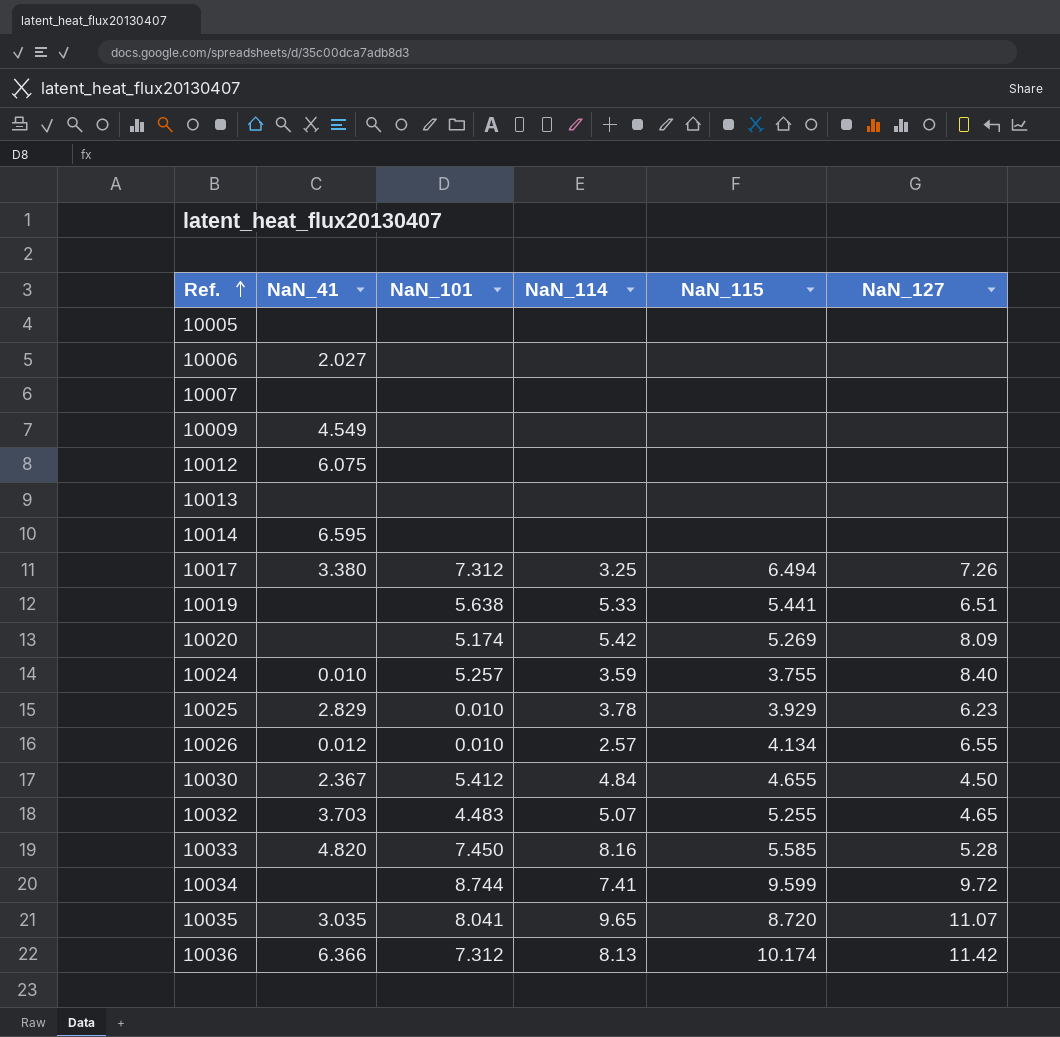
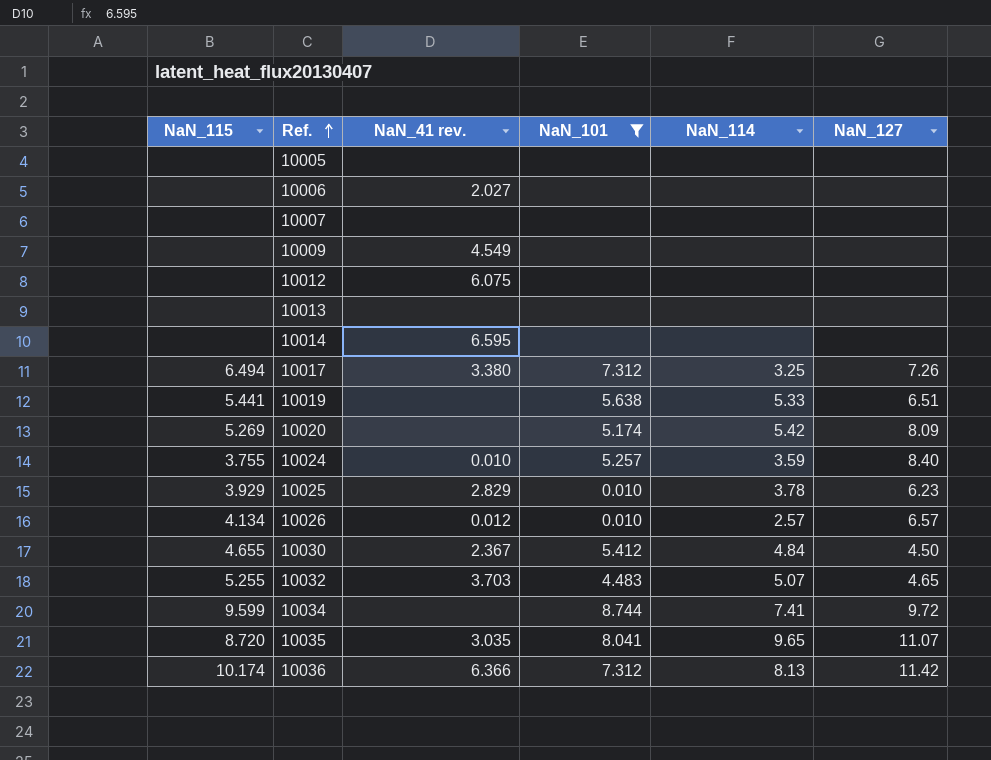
filter: none -> NaN_101 != 7.450
column NaN_115 | position: 5 -> 1
column name: NaN_41 -> NaN_41 rev.
10026 | NaN_127: 6.55 -> 6.57

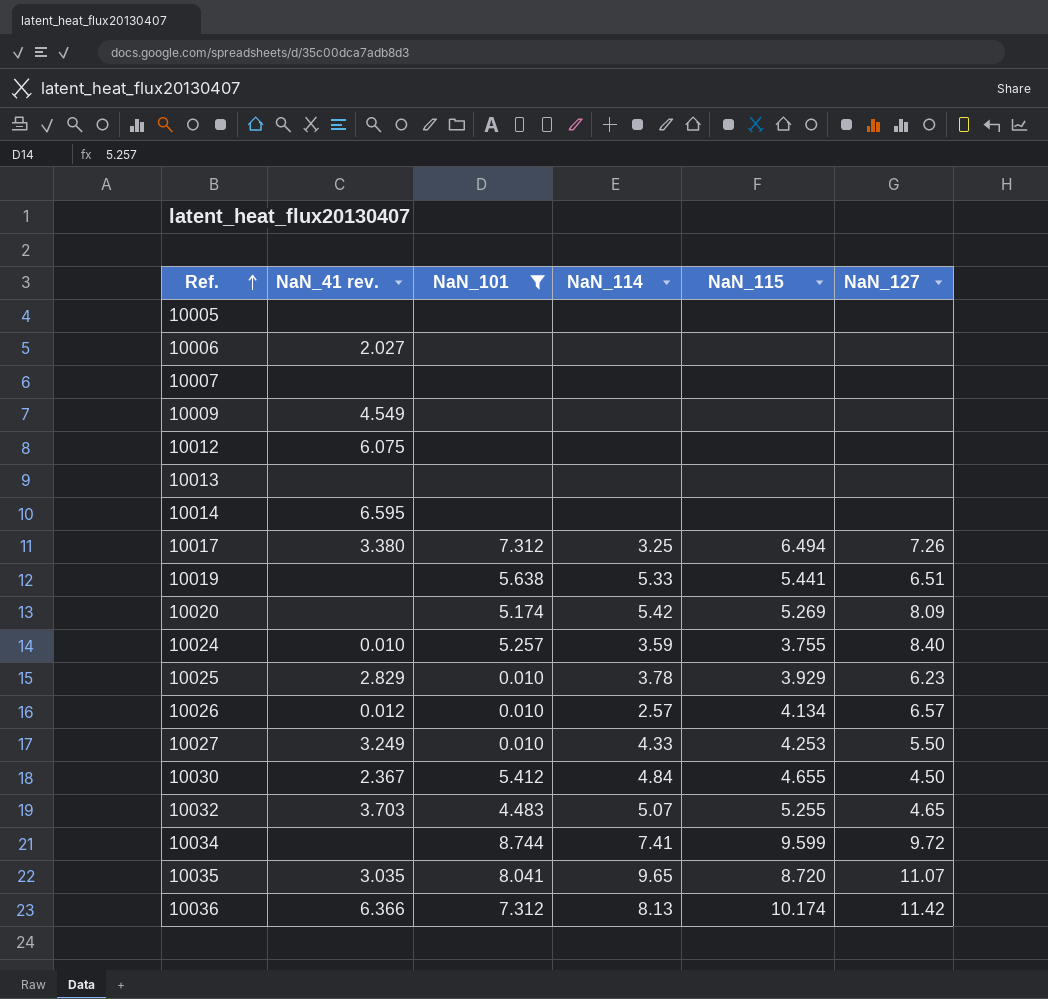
column NaN_115 | position: 1 -> 5
row 10027: none -> 3.249 | 0.010 | 4.33 | 4.253 | 5.50

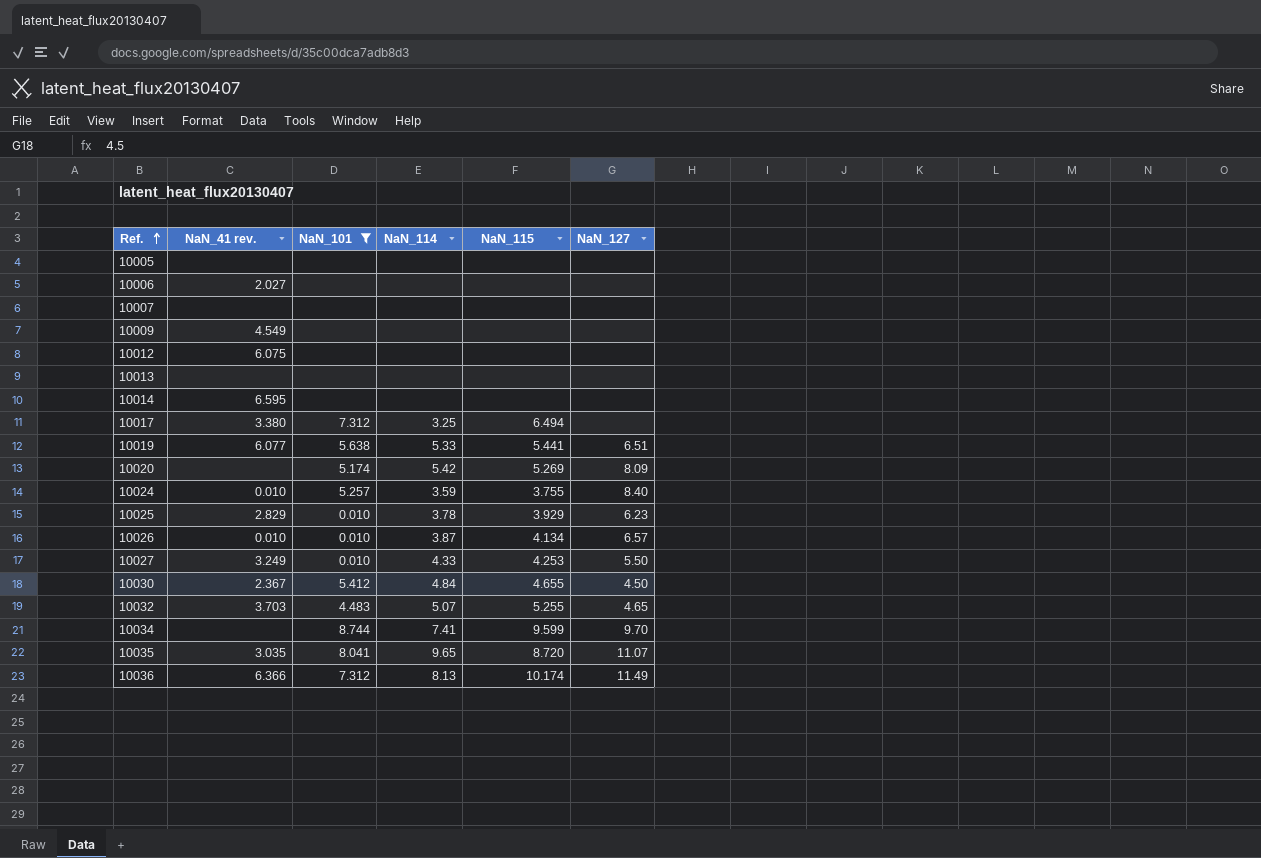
10017 | NaN_127: 7.26 -> none
10019 | NaN_41 rev.: none -> 6.077
10026 | NaN_41 rev.: 0.012 -> 0.010
10026 | NaN_114: 2.57 -> 3.87
10034 | NaN_127: 9.72 -> 9.70
10036 | NaN_127: 11.42 -> 11.49

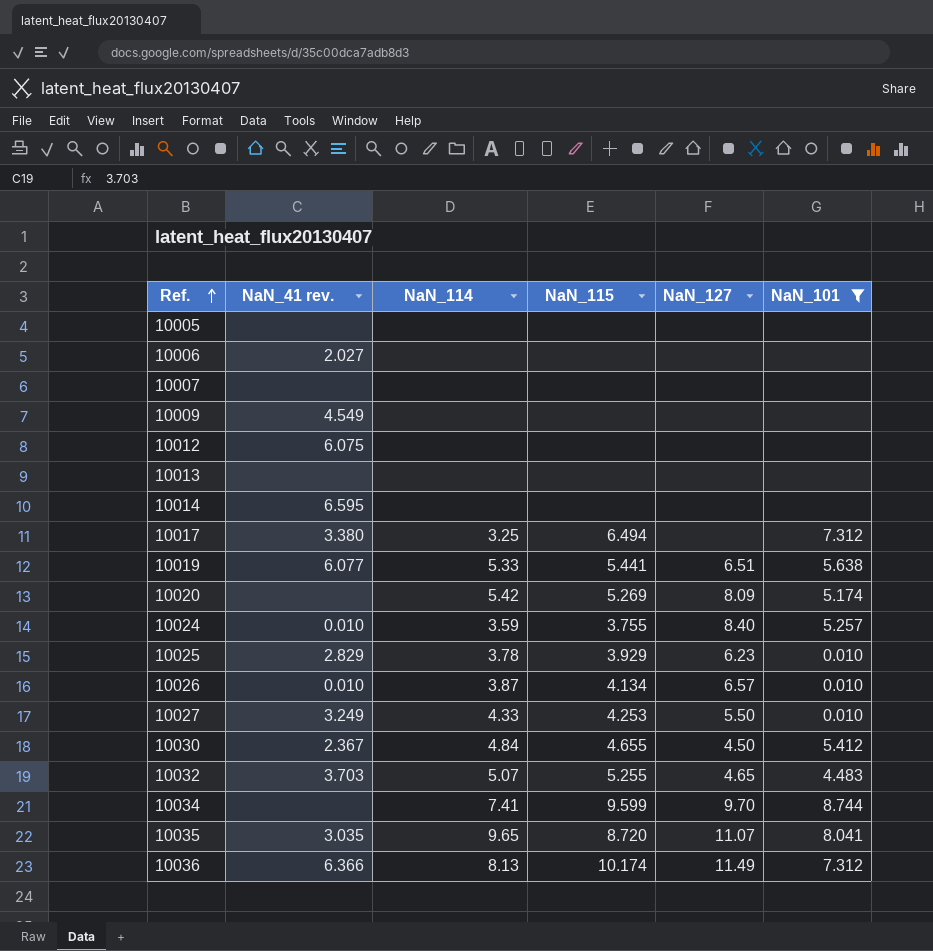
column NaN_101 | position: 3 -> 6

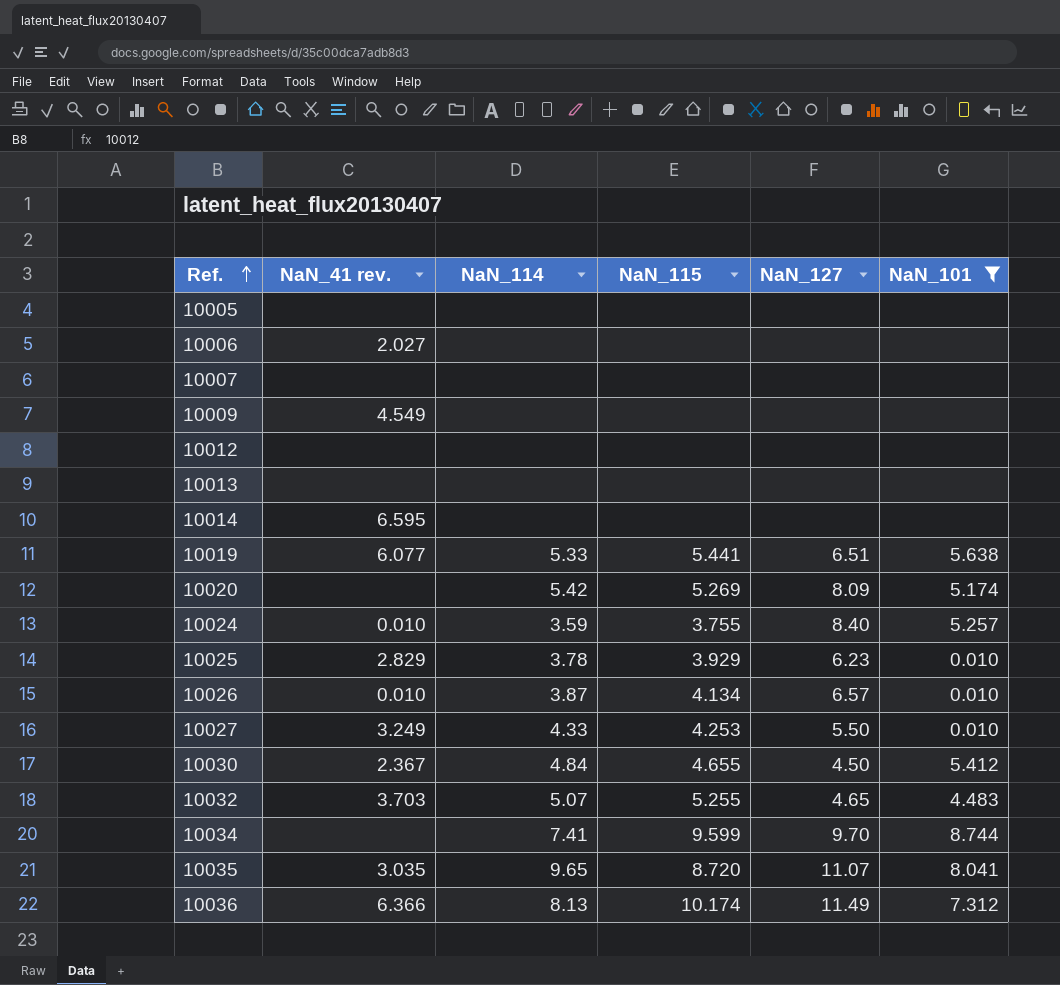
row 10017: 3.380 | 3.25 | 6.494 | none | 7.312 -> none
10012 | NaN_41 rev.: 6.075 -> none

